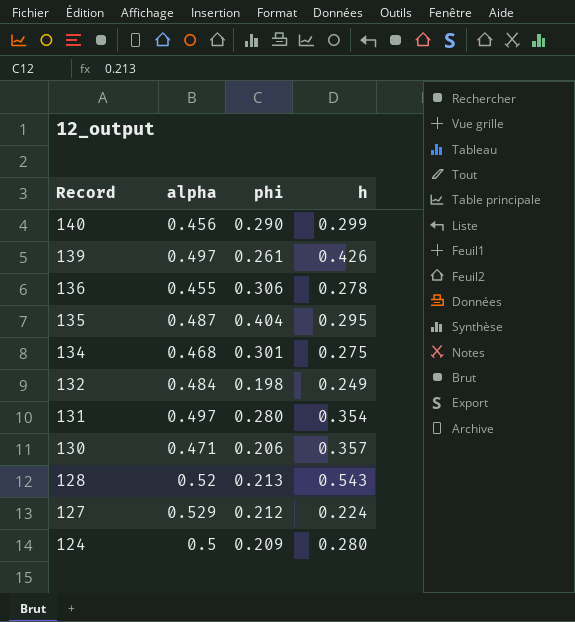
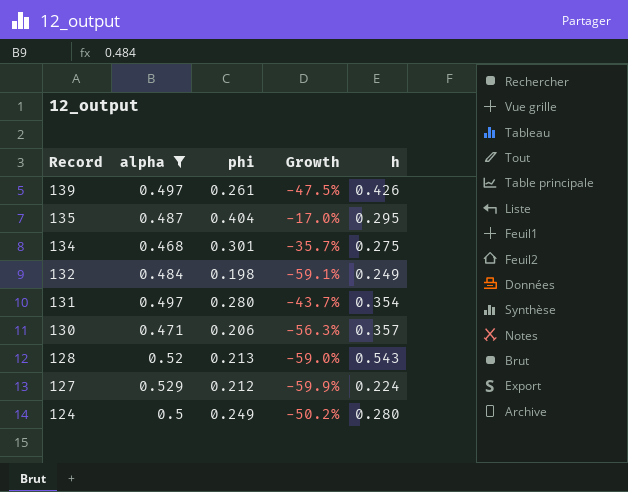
filter: none -> alpha >= 0.468
column Growth | formula: none -> ([phi] - [alpha]) / [alpha]
124 | phi: 0.209 -> 0.249

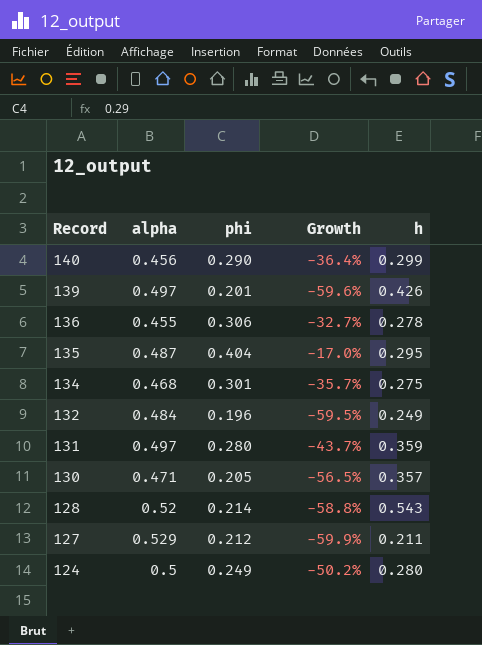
filter: alpha >= 0.468 -> none
139 | phi: 0.261 -> 0.201
139 | Growth: -47.5% -> -59.6%
132 | phi: 0.198 -> 0.196
132 | Growth: -59.1% -> -59.5%
131 | h: 0.354 -> 0.359
130 | phi: 0.206 -> 0.205
130 | Growth: -56.3% -> -56.5%
128 | phi: 0.213 -> 0.214
128 | Growth: -59.0% -> -58.8%
127 | h: 0.224 -> 0.211

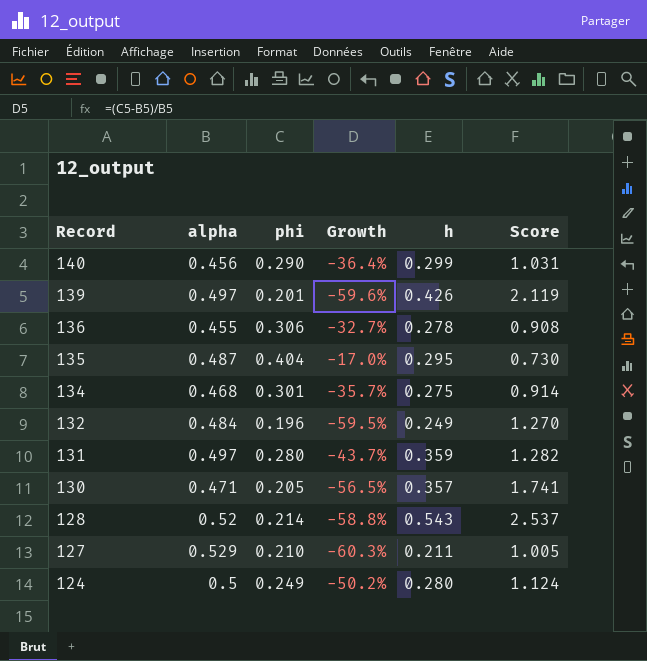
column Score | formula: none -> [h] / [phi]
127 | phi: 0.212 -> 0.210
127 | Growth: -59.9% -> -60.3%

